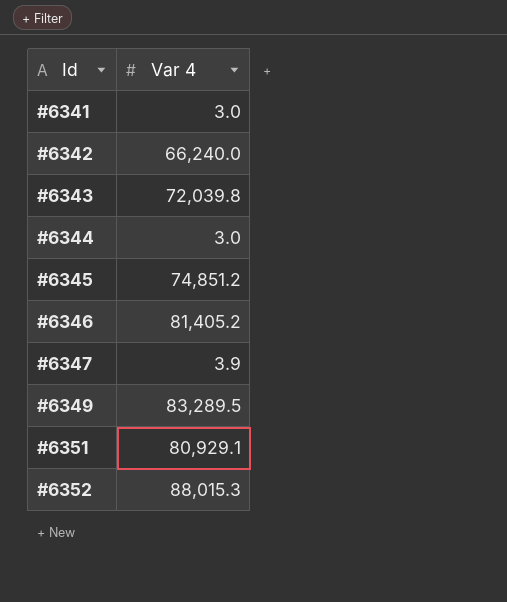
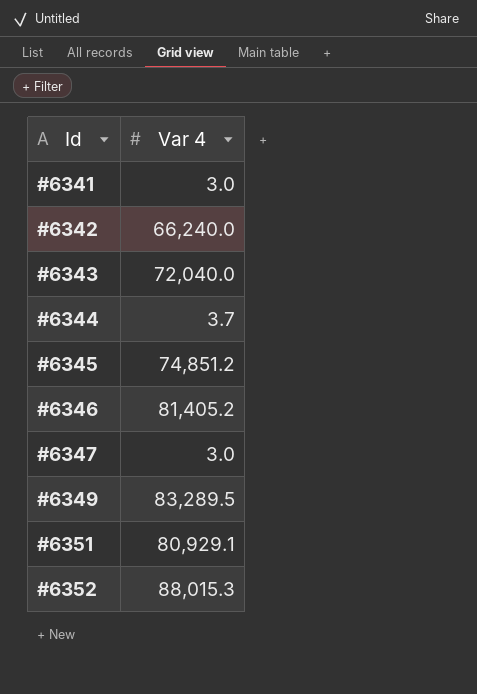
#6343 | Var 4: 72,039.8 -> 72,040.0
#6344 | Var 4: 3.0 -> 3.7
#6347 | Var 4: 3.9 -> 3.0

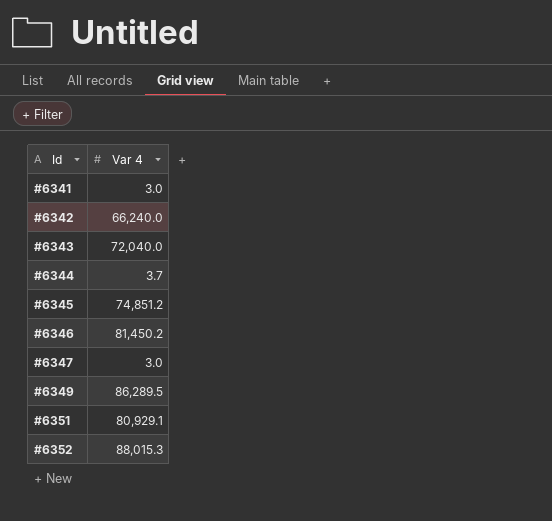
#6346 | Var 4: 81,405.2 -> 81,450.2
#6349 | Var 4: 83,289.5 -> 86,289.5

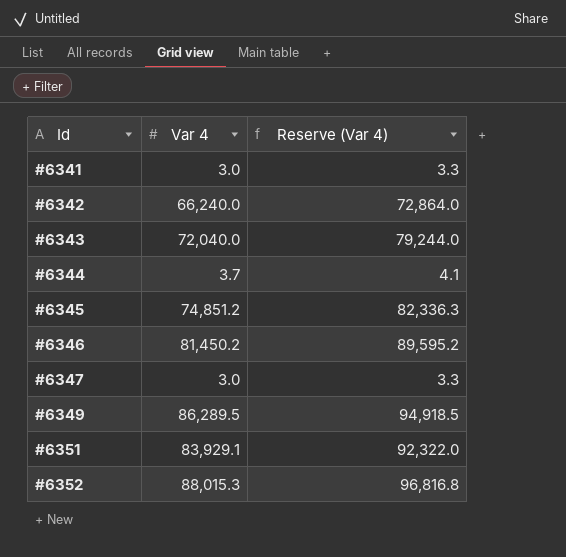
column Reserve (Var 4) | formula: none -> [Var 4] * 1.1
#6351 | Var 4: 80,929.1 -> 83,929.1

